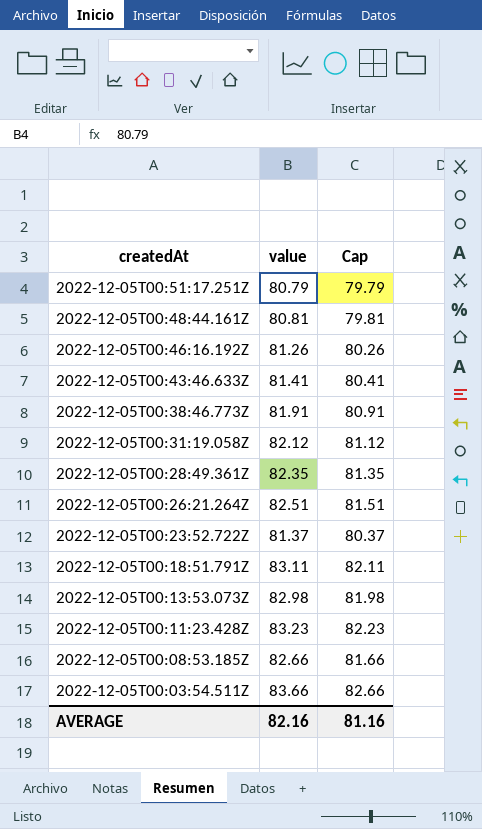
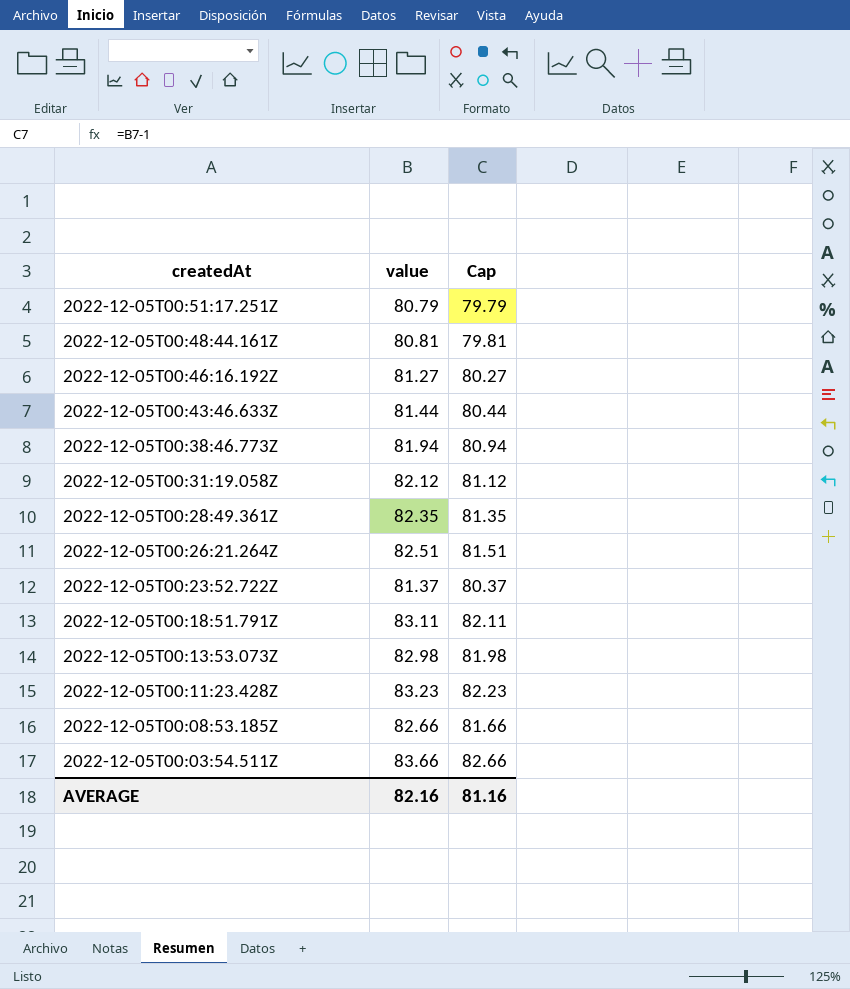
2022-12-05T00:46:16.192Z | value: 81.26 -> 81.27
2022-12-05T00:46:16.192Z | Cap: 80.26 -> 80.27
2022-12-05T00:43:46.633Z | value: 81.41 -> 81.44
2022-12-05T00:43:46.633Z | Cap: 80.41 -> 80.44
2022-12-05T00:38:46.773Z | value: 81.91 -> 81.94
2022-12-05T00:38:46.773Z | Cap: 80.91 -> 80.94

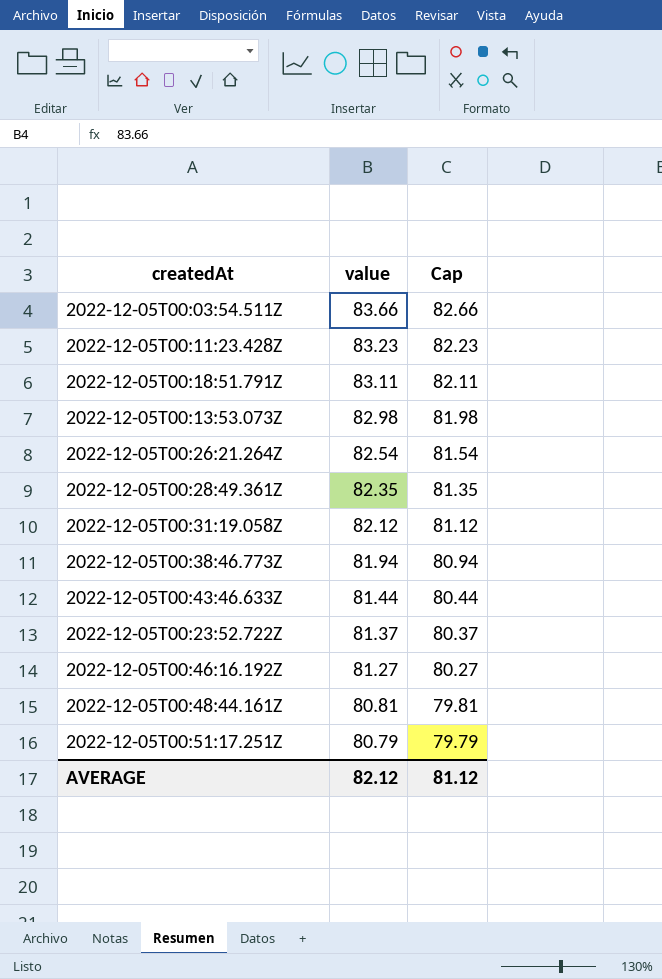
row order: createdAt descending -> value descending
row 2022-12-05T00:08:53.185Z: 82.66 | 81.66 -> none
2022-12-05T00:26:21.264Z | value: 82.51 -> 82.54
2022-12-05T00:26:21.264Z | Cap: 81.51 -> 81.54
AVERAGE | value: 82.16 -> 82.12
AVERAGE | Cap: 81.16 -> 81.12

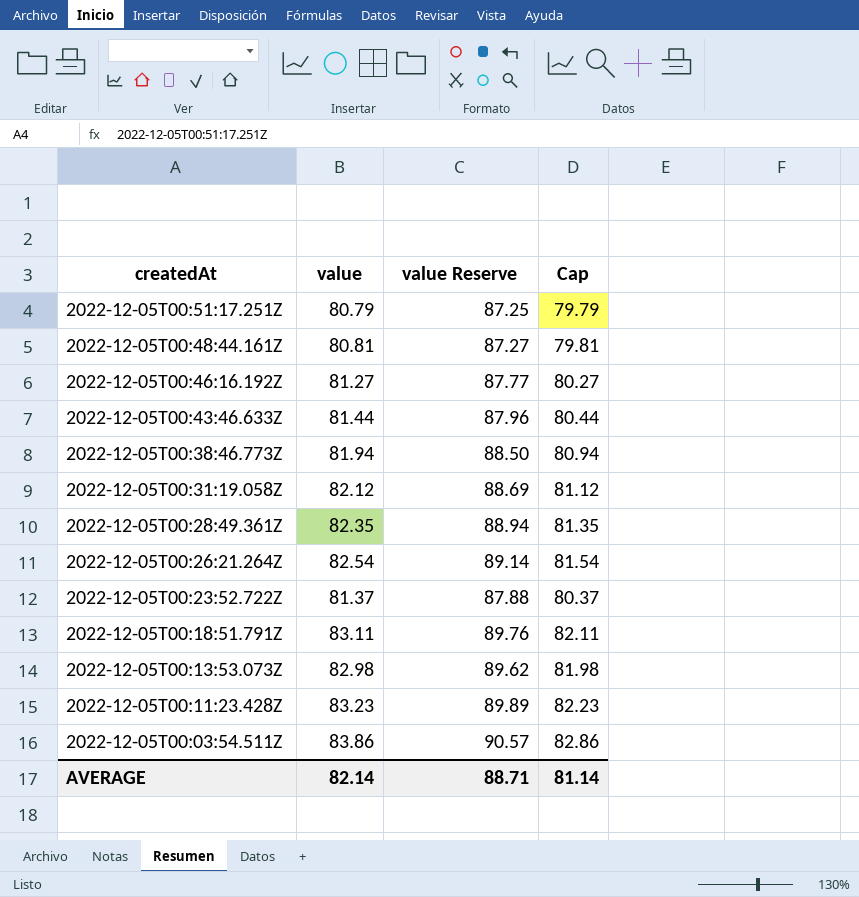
row order: value descending -> createdAt descending
column value Reserve | formula: none -> [value] * 1.08
2022-12-05T00:03:54.511Z | value: 83.66 -> 83.86
2022-12-05T00:03:54.511Z | Cap: 82.66 -> 82.86
AVERAGE | value: 82.12 -> 82.14
AVERAGE | Cap: 81.12 -> 81.14

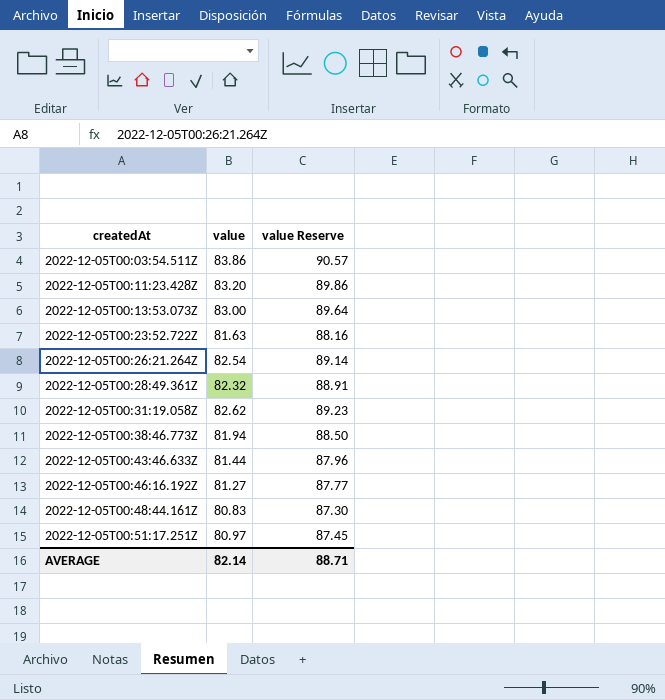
row order: createdAt descending -> createdAt ascending
column Cap | formula: [value] - 1 -> none
row 2022-12-05T00:18:51.791Z: 83.11 | 89.76 | 82.11 -> none
2022-12-05T00:11:23.428Z | value: 83.23 -> 83.20
2022-12-05T00:11:23.428Z | value Reserve: 89.89 -> 89.86
2022-12-05T00:13:53.073Z | value: 82.98 -> 83.00
2022-12-05T00:13:53.073Z | value Reserve: 89.62 -> 89.64
2022-12-05T00:23:52.722Z | value: 81.37 -> 81.63
2022-12-05T00:23:52.722Z | value Reserve: 87.88 -> 88.16
2022-12-05T00:28:49.361Z | value: 82.35 -> 82.32
2022-12-05T00:28:49.361Z | value Reserve: 88.94 -> 88.91
2022-12-05T00:31:19.058Z | value: 82.12 -> 82.62
2022-12-05T00:31:19.058Z | value Reserve: 88.69 -> 89.23
2022-12-05T00:48:44.161Z | value: 80.81 -> 80.83
2022-12-05T00:48:44.161Z | value Reserve: 87.27 -> 87.30
2022-12-05T00:51:17.251Z | value: 80.79 -> 80.97
2022-12-05T00:51:17.251Z | value Reserve: 87.25 -> 87.45

